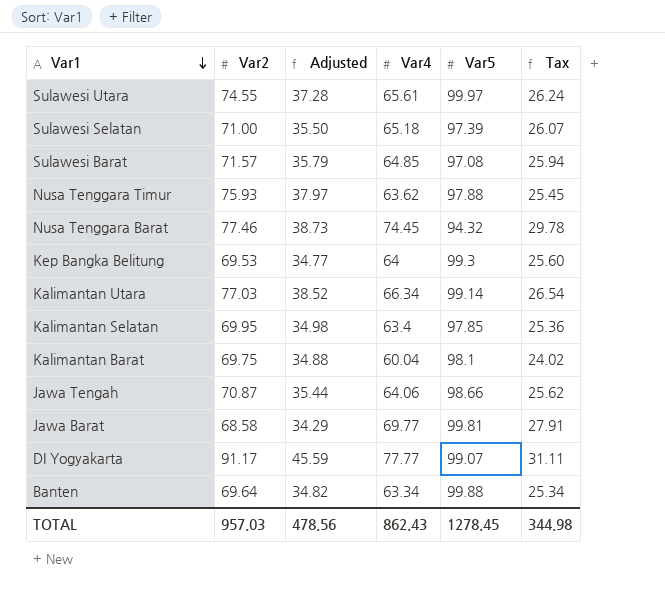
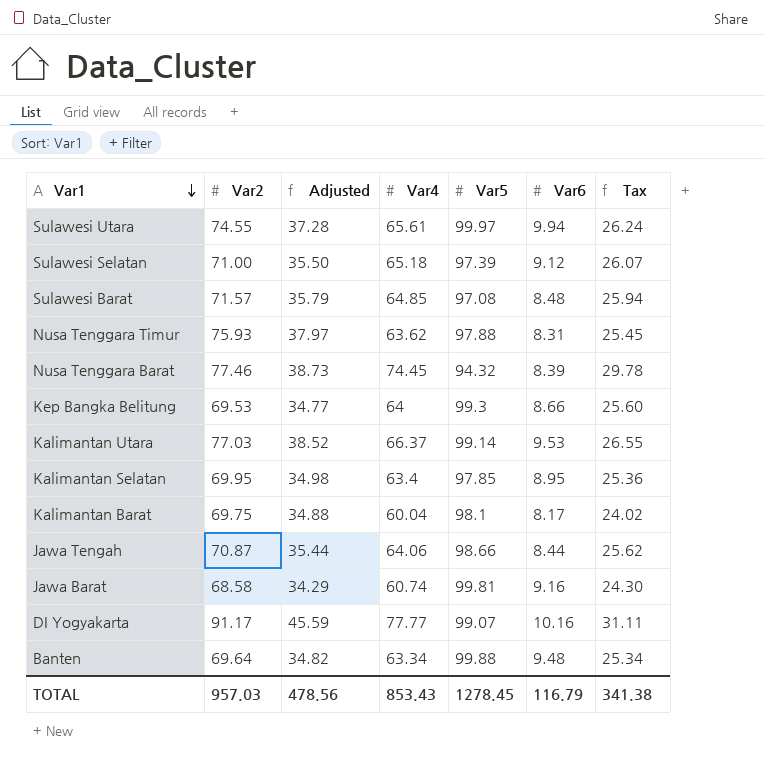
column Var6 | position: none -> 6
Kalimantan Utara | Var4: 66.34 -> 66.37
Kalimantan Utara | Tax: 26.54 -> 26.55
Jawa Barat | Var4: 69.77 -> 60.74
Jawa Barat | Tax: 27.91 -> 24.30
TOTAL | Var4: 862.43 -> 853.43
TOTAL | Tax: 344.98 -> 341.38

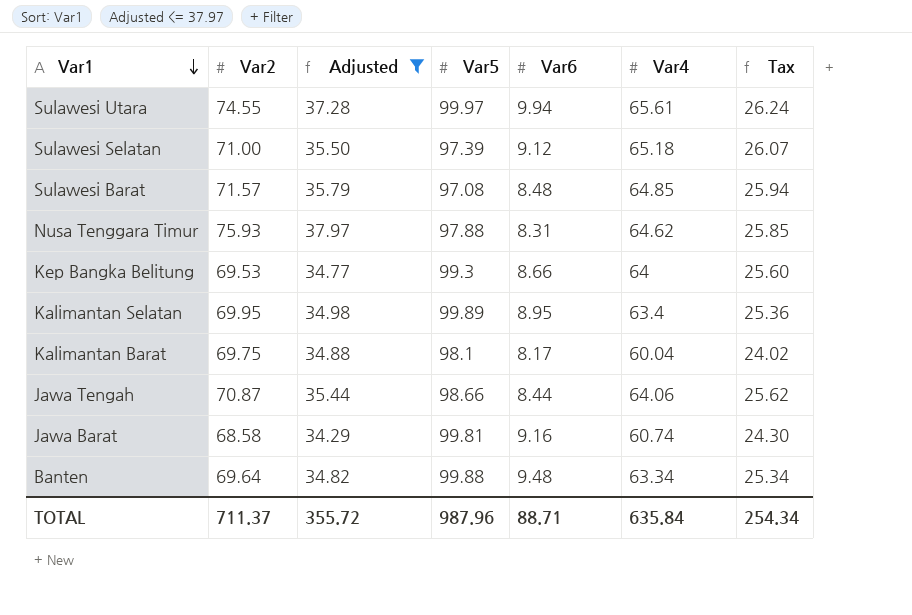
filter: none -> Adjusted <= 37.97
column Var4 | position: 4 -> 6
Nusa Tenggara Timur | Var4: 63.62 -> 64.62
Nusa Tenggara Timur | Tax: 25.45 -> 25.85
Kalimantan Selatan | Var5: 97.85 -> 99.89
TOTAL | Var2: 957.03 -> 711.37
TOTAL | Adjusted: 478.56 -> 355.72
TOTAL | Var5: 1278.45 -> 987.96
TOTAL | Var6: 116.79 -> 88.71
TOTAL | Var4: 853.43 -> 635.84
TOTAL | Tax: 341.38 -> 254.34

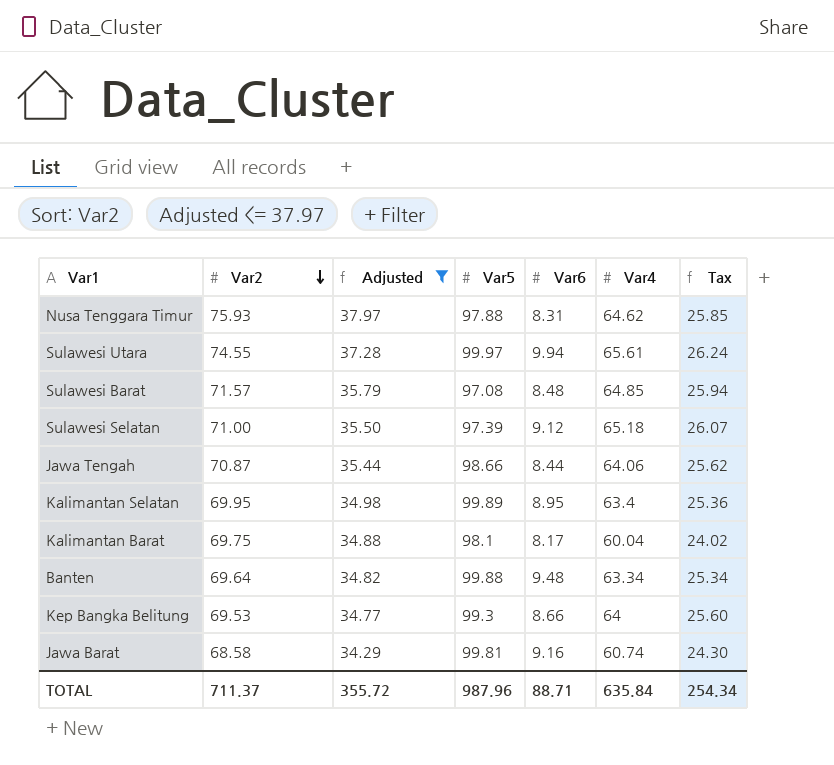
row order: Var1 descending -> Var2 descending

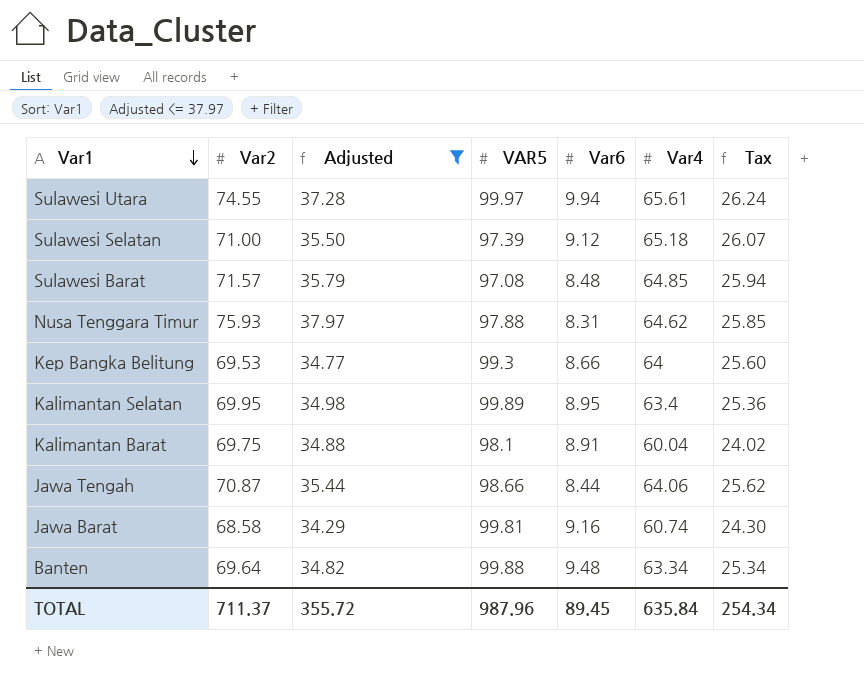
row order: Var2 descending -> Var1 descending
column name: Var5 -> VAR5
Kalimantan Barat | Var6: 8.17 -> 8.91
TOTAL | Var6: 88.71 -> 89.45

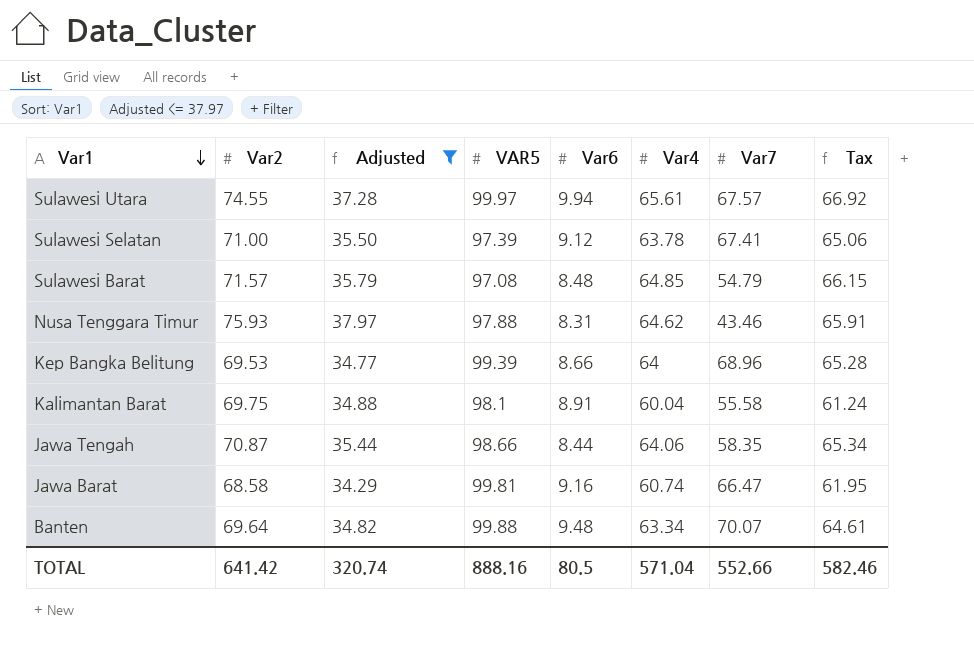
column Var7 | position: none -> 7
column Tax | formula: [Var4] * 0.4 -> [Var4] * 1.02
row Kalimantan Selatan: 69.95 | 34.98 | 99.89 | 8.95 | 63.4 | 25.36 -> none
Sulawesi Selatan | Var4: 65.18 -> 63.78
Kep Bangka Belitung | VAR5: 99.3 -> 99.39
TOTAL | Var2: 711.37 -> 641.42
TOTAL | Adjusted: 355.72 -> 320.74
TOTAL | VAR5: 987.96 -> 888.16
TOTAL | Var6: 89.45 -> 80.5
TOTAL | Var4: 635.84 -> 571.04
TOTAL | Tax: 254.34 -> 582.46

